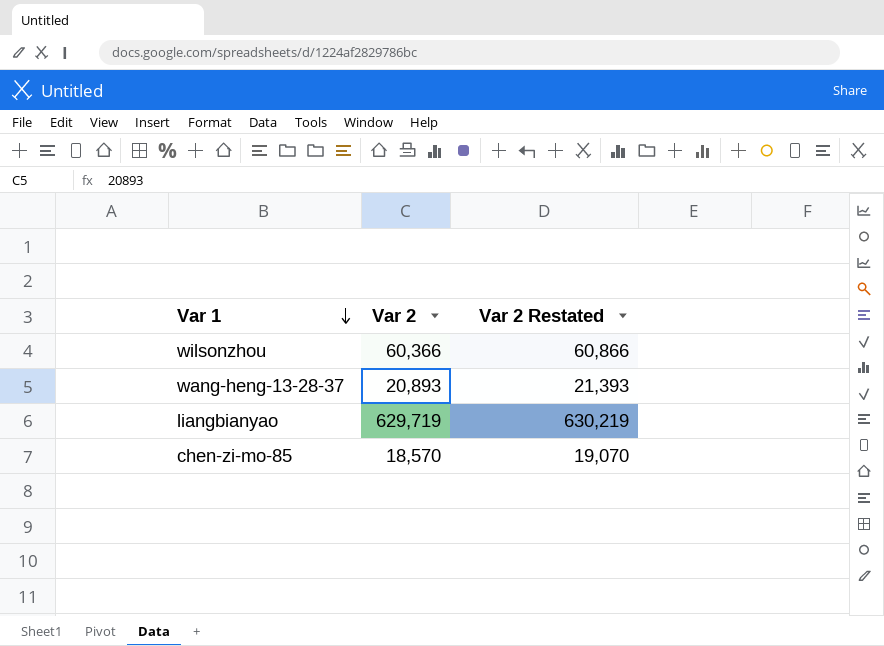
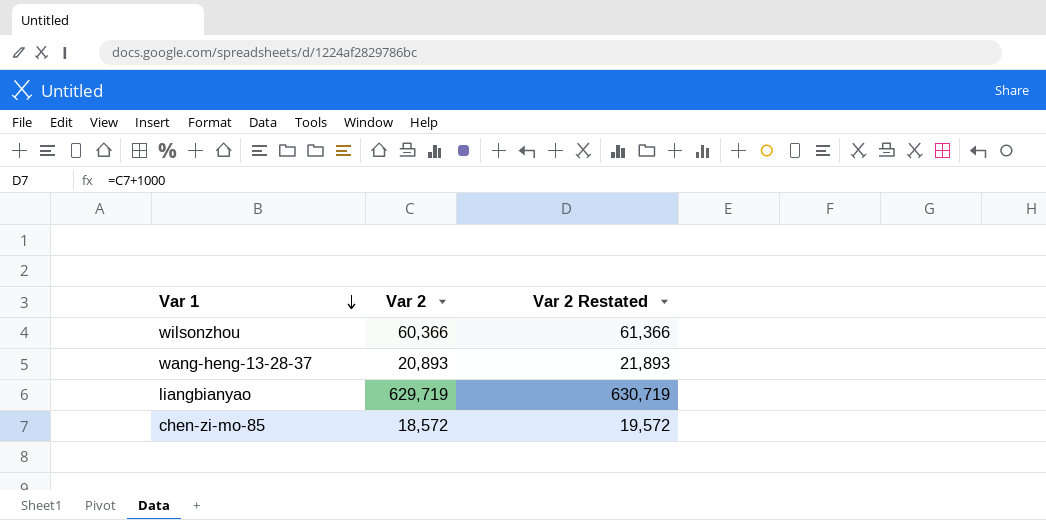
column Var 2 Restated | formula: [Var 2] + 500 -> [Var 2] + 1000
chen-zi-mo-85 | Var 2: 18,570 -> 18,572

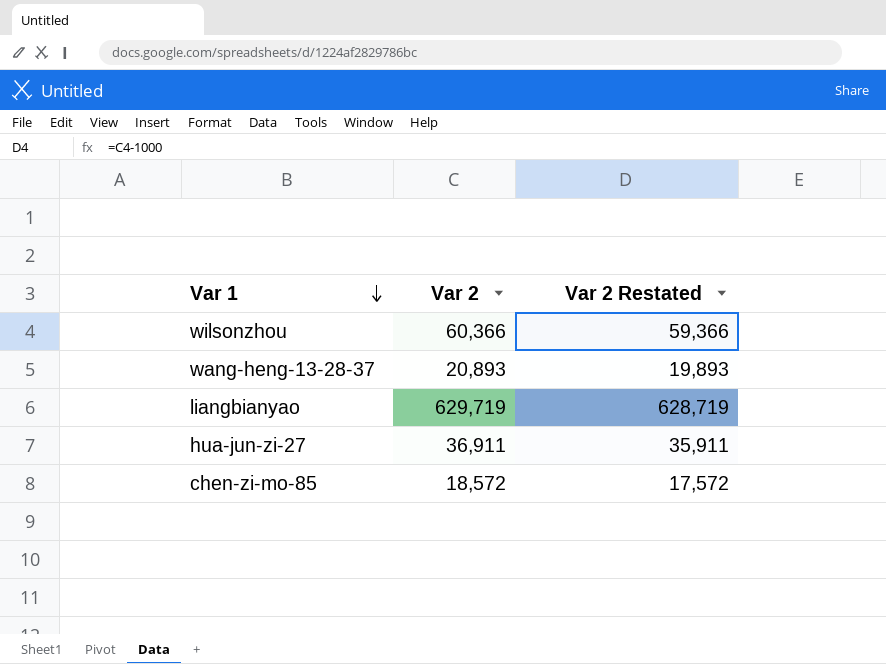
column Var 2 Restated | formula: [Var 2] + 1000 -> [Var 2] - 1000
row hua-jun-zi-27: none -> 36,911 | 35,911

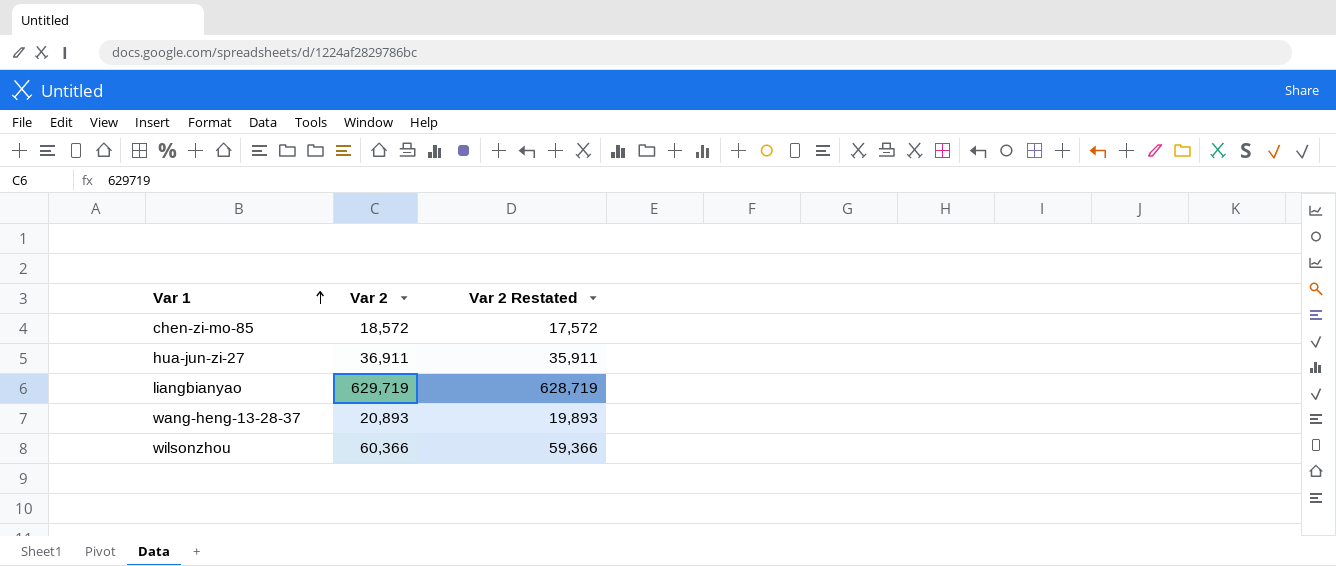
row order: Var 1 descending -> Var 1 ascending

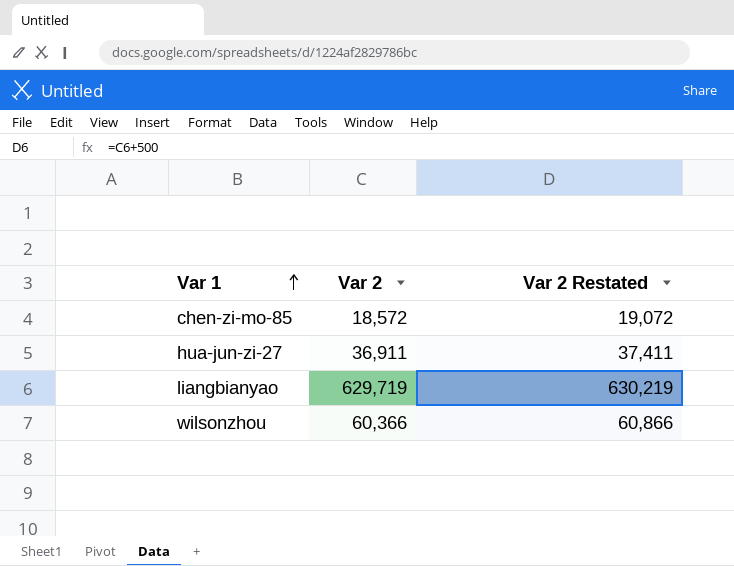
column Var 2 Restated | formula: [Var 2] - 1000 -> [Var 2] + 500
row wang-heng-13-28-37: 20,893 | 19,893 -> none

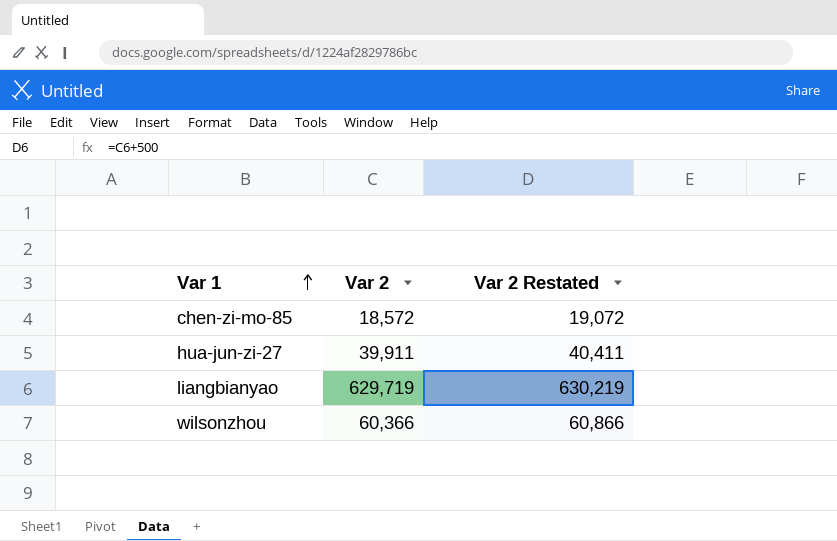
hua-jun-zi-27 | Var 2: 36,911 -> 39,911
hua-jun-zi-27 | Var 2 Restated: 37,411 -> 40,411

